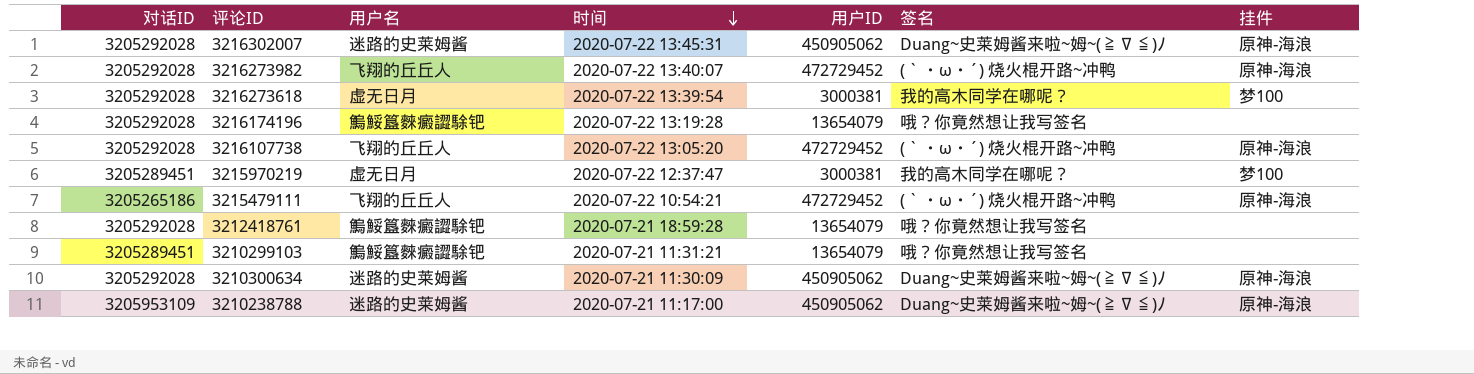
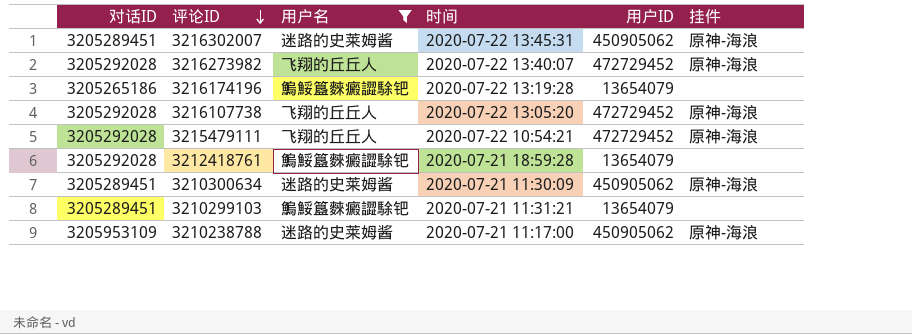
filter: none -> 用户名 != 虚无日月
row order: 时间 descending -> 评论ID descending
column 签名 | position: 6 -> none
3216302007 | 对话ID: 3205292028 -> 3205289451
3216174196 | 对话ID: 3205292028 -> 3205265186
3215479111 | 对话ID: 3205265186 -> 3205292028
3210300634 | 对话ID: 3205292028 -> 3205289451

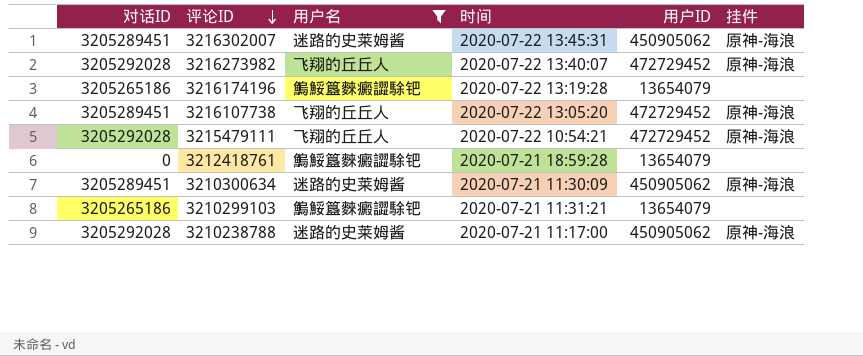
3216107738 | 对话ID: 3205292028 -> 3205289451
3212418761 | 对话ID: 3205292028 -> 0
3210299103 | 对话ID: 3205289451 -> 3205265186
3210238788 | 对话ID: 3205953109 -> 3205292028

